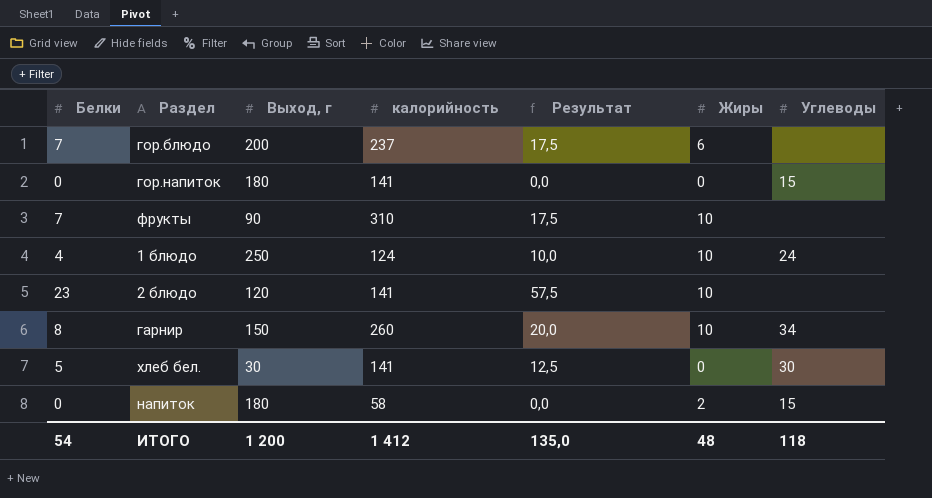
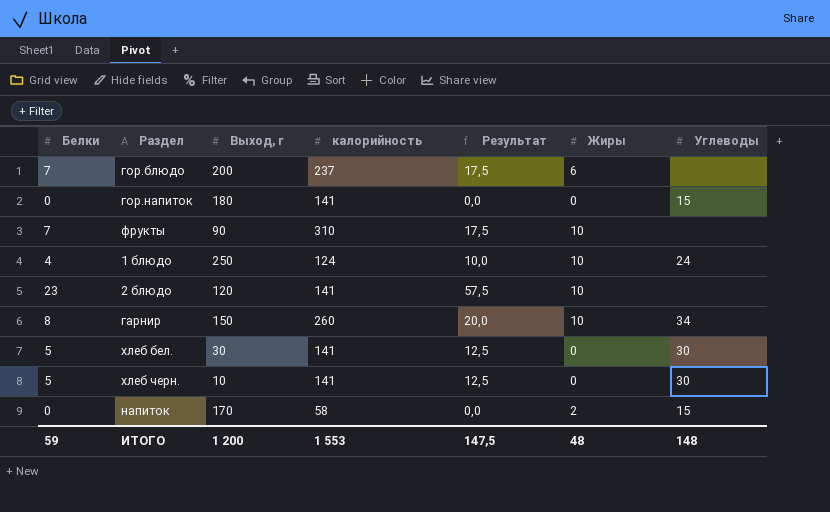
row хлеб черн.: none -> 5 | 10 | 141 | 12,5 | 0 | 30
напиток | Выход, г: 180 -> 170
ИТОГО | Белки: 54 -> 59
ИТОГО | калорийность: 1 412 -> 1 553
ИТОГО | Результат: 135,0 -> 147,5
ИТОГО | Углеводы: 118 -> 148

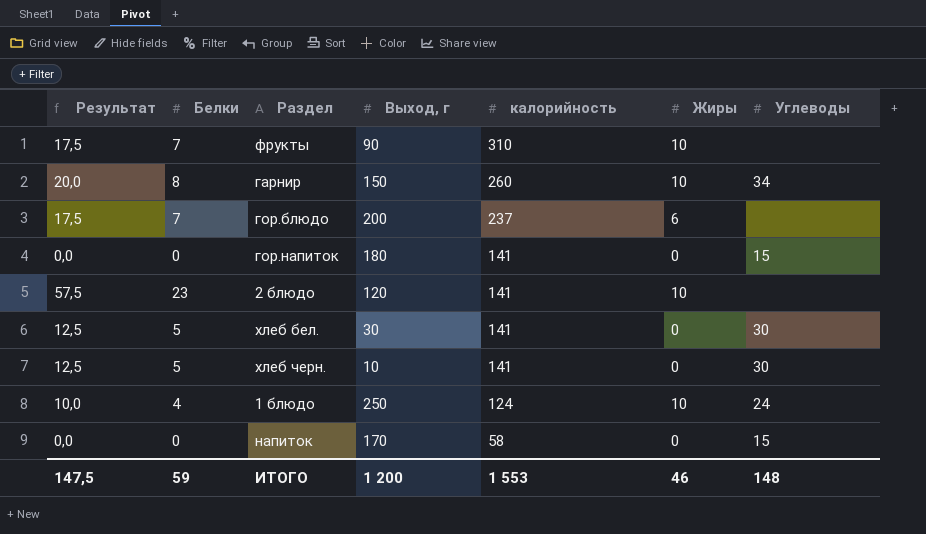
row order: none -> калорийность descending
column Результат | position: 5 -> 1
напиток | Жиры: 2 -> 0
ИТОГО | Жиры: 48 -> 46

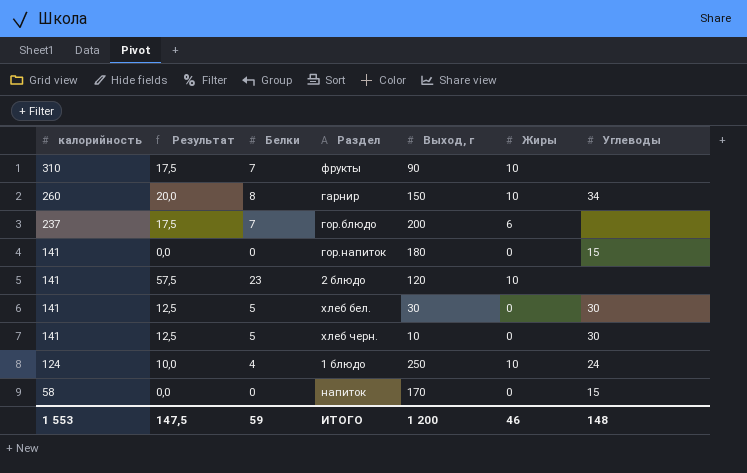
column калорийность | position: 5 -> 1

